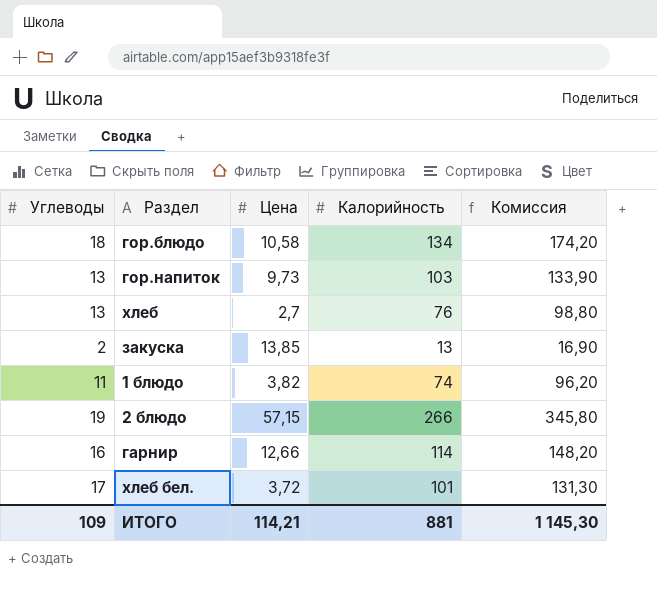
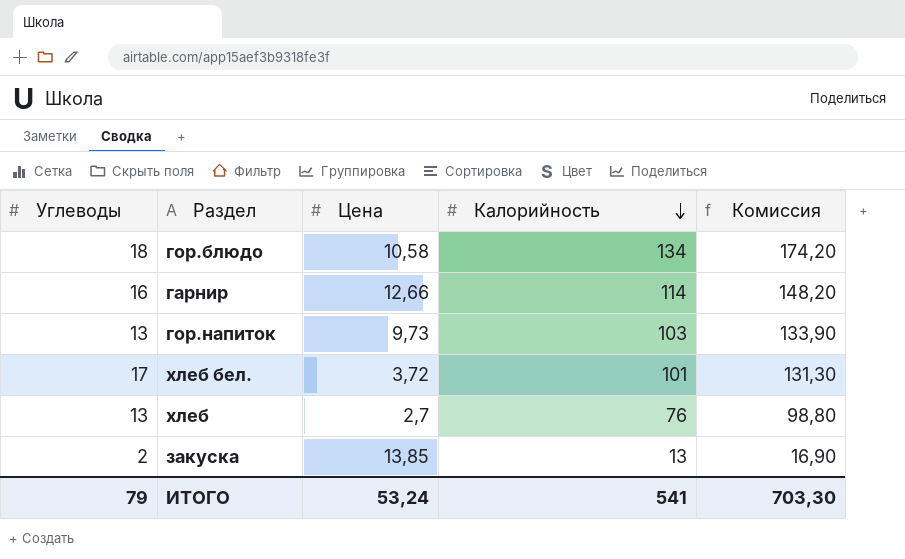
row order: none -> Калорийность descending
row 1 блюдо: 11 | 3,82 | 74 | 96,20 -> none
row 2 блюдо: 19 | 57,15 | 266 | 345,80 -> none
ИТОГО | Углеводы: 109 -> 79
ИТОГО | Цена: 114,21 -> 53,24
ИТОГО | Калорийность: 881 -> 541
ИТОГО | Комиссия: 1 145,30 -> 703,30

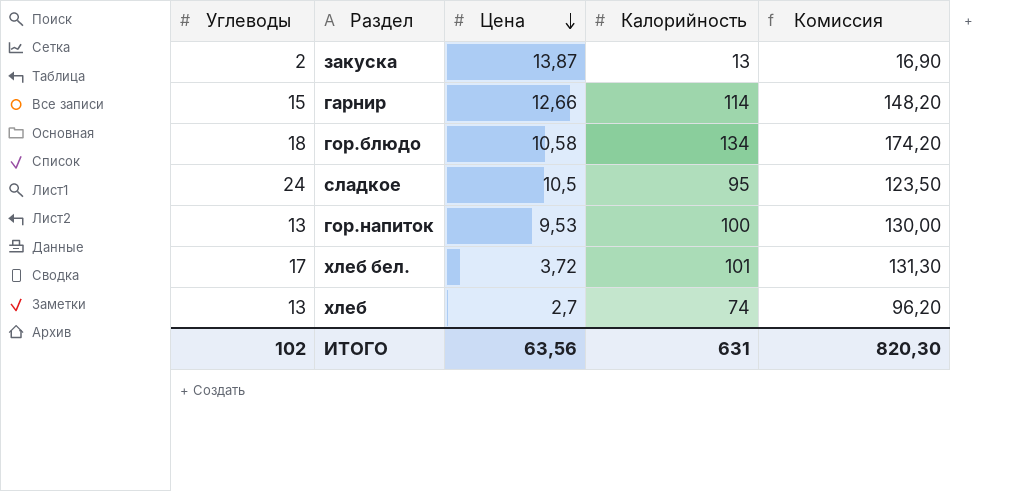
row order: Калорийность descending -> Цена descending
закуска | Цена: 13,85 -> 13,87
гарнир | Углеводы: 16 -> 15
row сладкое: none -> 24 | 10,5 | 95 | 123,50
гор.напиток | Цена: 9,73 -> 9,53
гор.напиток | Калорийность: 103 -> 100
гор.напиток | Комиссия: 133,90 -> 130,00
хлеб | Калорийность: 76 -> 74
хлеб | Комиссия: 98,80 -> 96,20
ИТОГО | Углеводы: 79 -> 102
ИТОГО | Цена: 53,24 -> 63,56
ИТОГО | Калорийность: 541 -> 631
ИТОГО | Комиссия: 703,30 -> 820,30

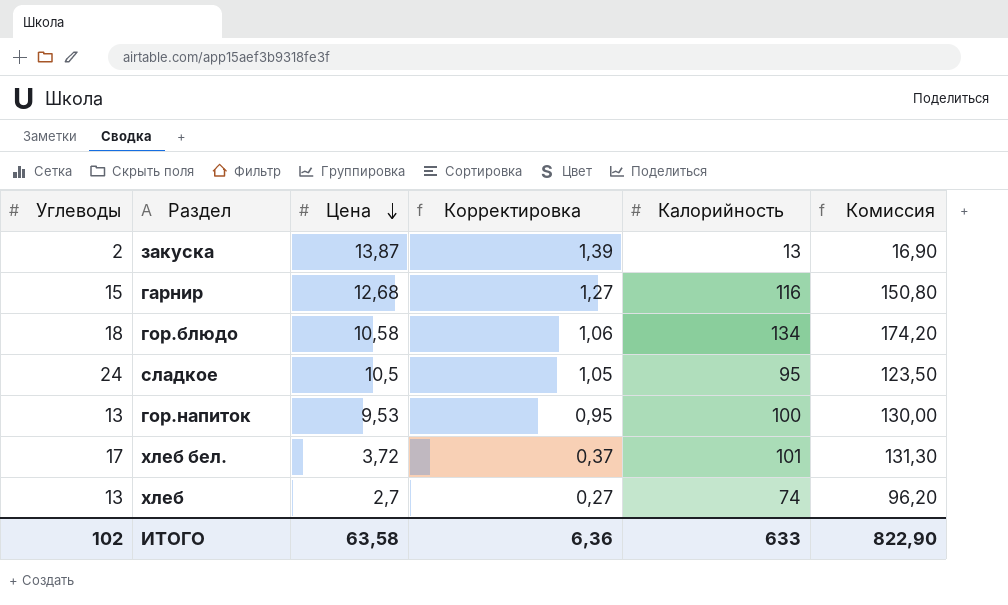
column Корректировка | formula: none -> [Цена] * 0,1
гарнир | Цена: 12,66 -> 12,68
гарнир | Калорийность: 114 -> 116
гарнир | Комиссия: 148,20 -> 150,80
ИТОГО | Цена: 63,56 -> 63,58
ИТОГО | Калорийность: 631 -> 633
ИТОГО | Комиссия: 820,30 -> 822,90

